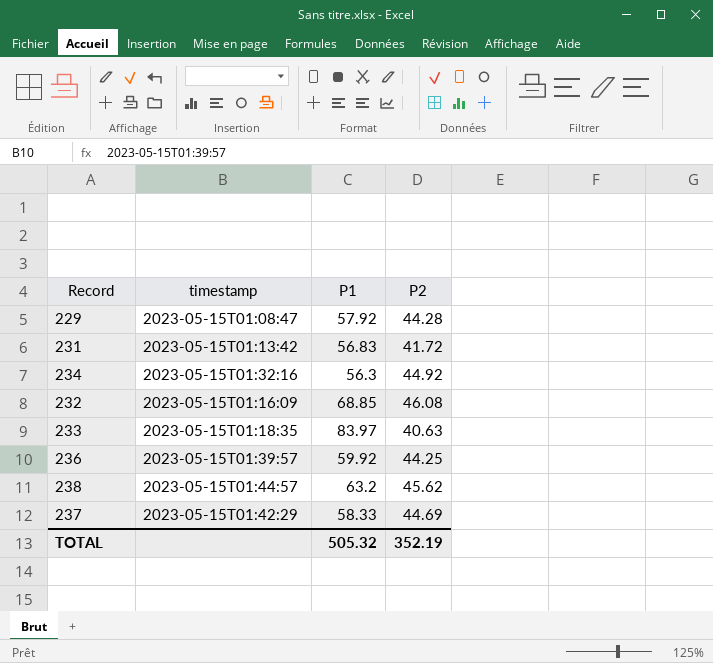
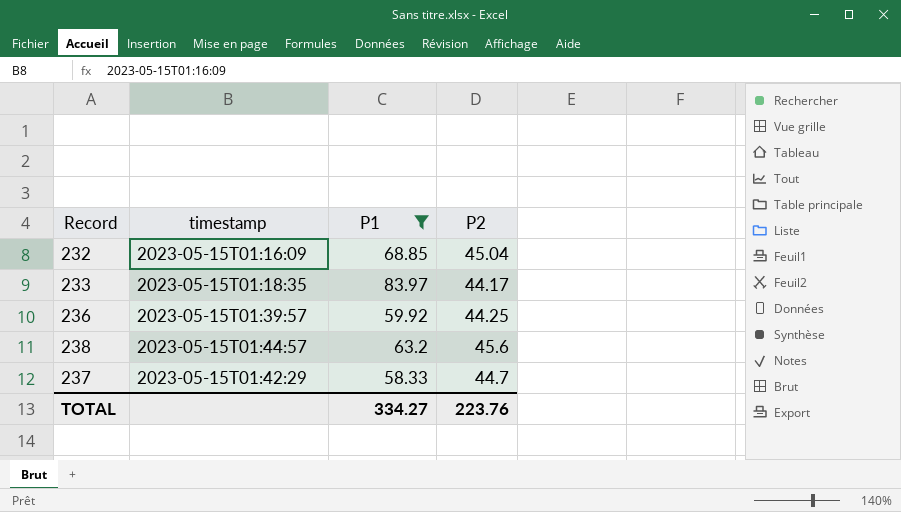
filter: none -> P1 >= 58.33
232 | P2: 46.08 -> 45.04
233 | P2: 40.63 -> 44.17
238 | P2: 45.62 -> 45.6
237 | P2: 44.69 -> 44.7
TOTAL | P1: 505.32 -> 334.27
TOTAL | P2: 352.19 -> 223.76

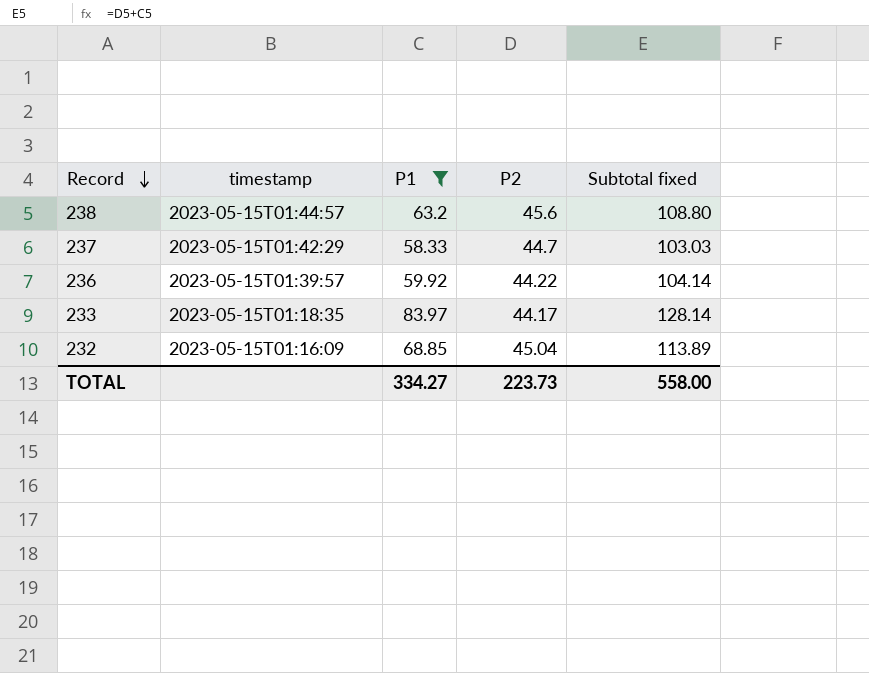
row order: none -> Record descending
column Subtotal fixed | formula: none -> [P1] + [P2]
236 | P2: 44.25 -> 44.22
TOTAL | P2: 223.76 -> 223.73

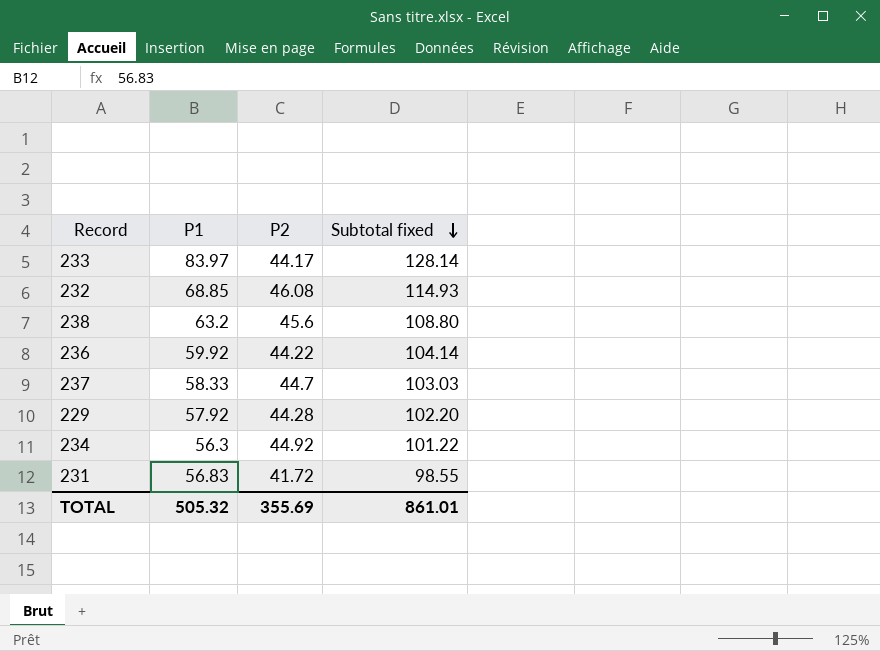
filter: P1 >= 58.33 -> none
row order: Record descending -> Subtotal fixed descending
column timestamp | position: 2 -> none
232 | P2: 45.04 -> 46.08
232 | Subtotal fixed: 113.89 -> 114.93
TOTAL | P1: 334.27 -> 505.32
TOTAL | P2: 223.73 -> 355.69
TOTAL | Subtotal fixed: 558.00 -> 861.01

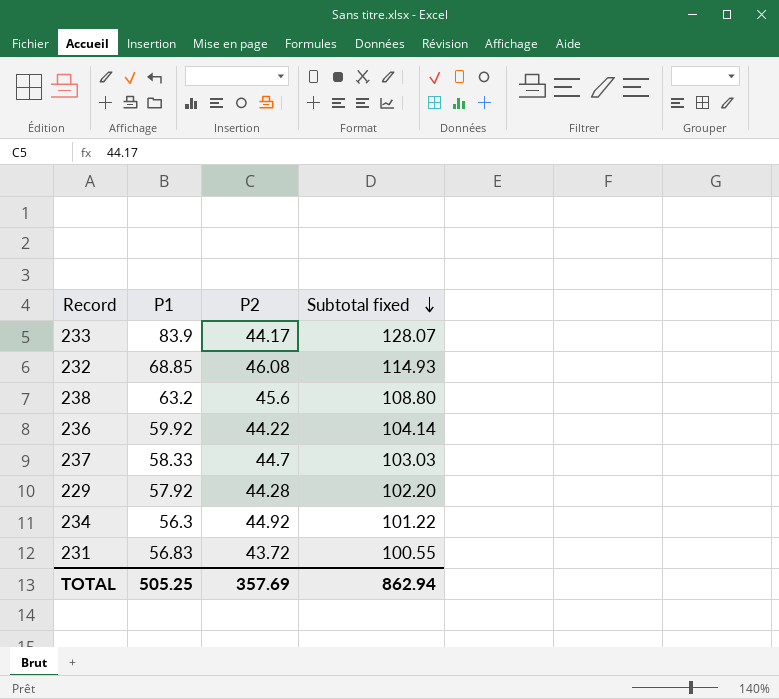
233 | P1: 83.97 -> 83.9
233 | Subtotal fixed: 128.14 -> 128.07
231 | P2: 41.72 -> 43.72
231 | Subtotal fixed: 98.55 -> 100.55
TOTAL | P1: 505.32 -> 505.25
TOTAL | P2: 355.69 -> 357.69
TOTAL | Subtotal fixed: 861.01 -> 862.94

